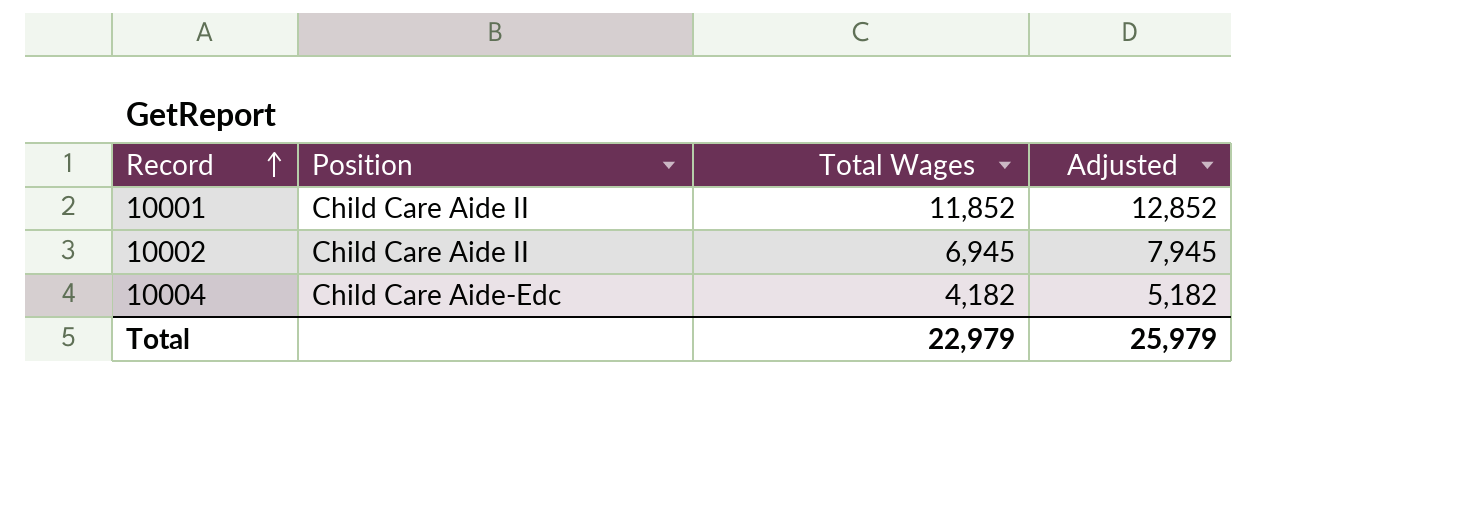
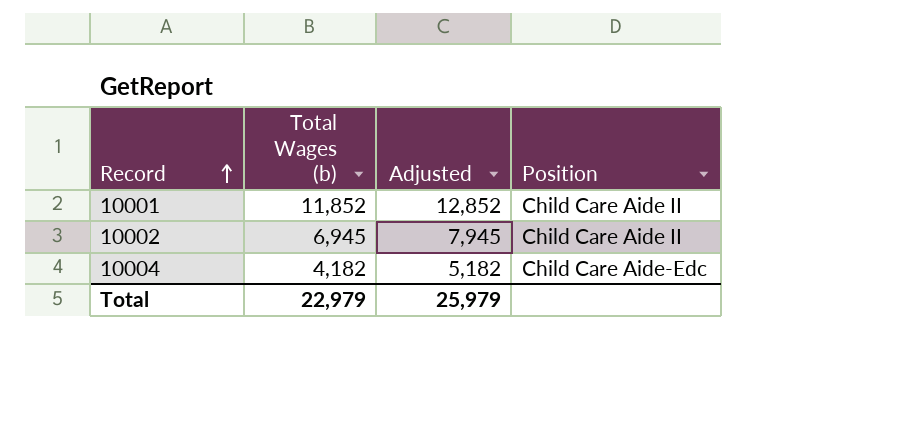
column name: Total Wages -> Total Wages (b)
column Position | position: 2 -> 4

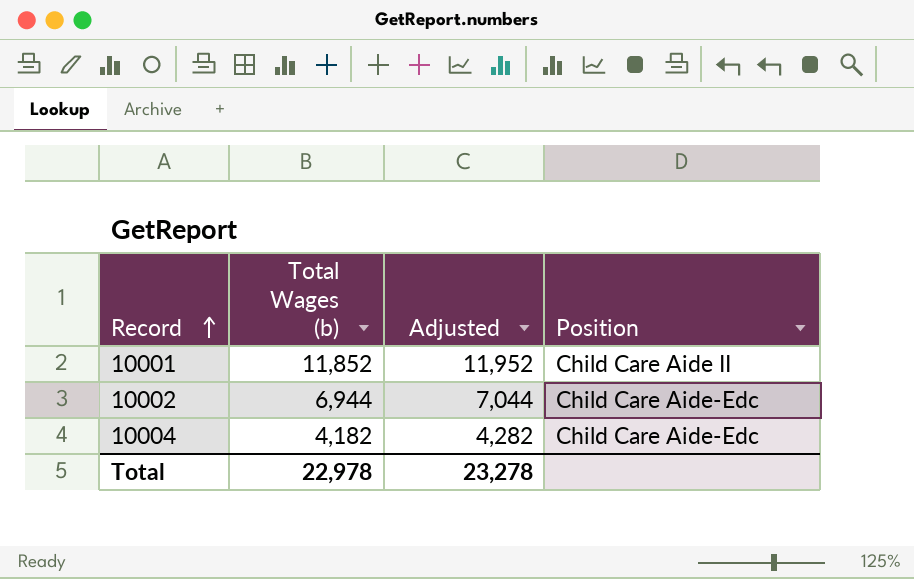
column Adjusted | formula: [Total Wages (b)] + 1000 -> [Total Wages (b)] + 100
10002 | Total Wages (b): 6,945 -> 6,944
10002 | Position: Child Care Aide II -> Child Care Aide-Edc
Total | Total Wages (b): 22,979 -> 22,978
Total | Adjusted: 25,979 -> 23,278

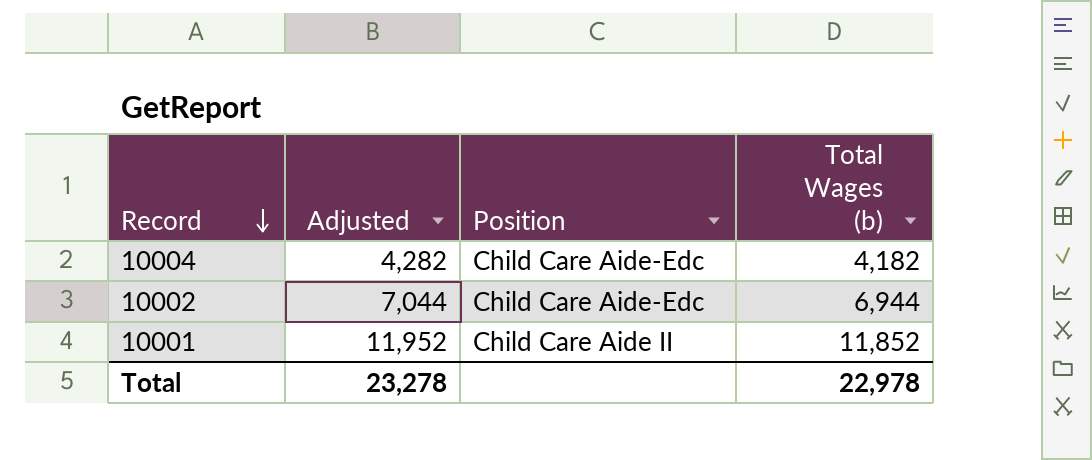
row order: Record ascending -> Record descending
column Total Wages (b) | position: 2 -> 4

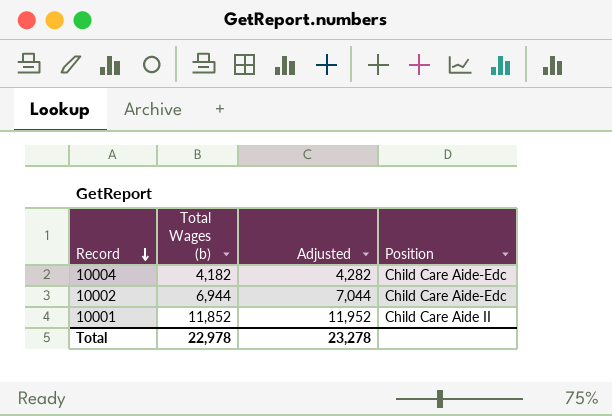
column Total Wages (b) | position: 4 -> 2

